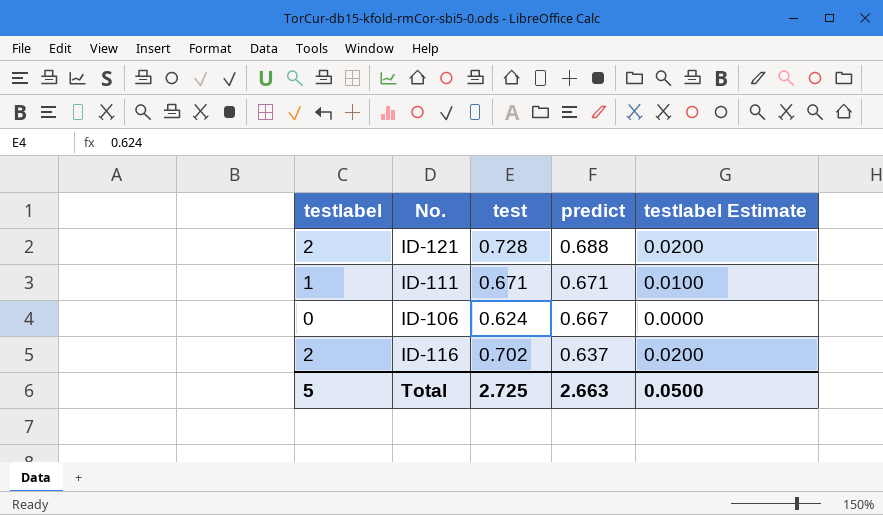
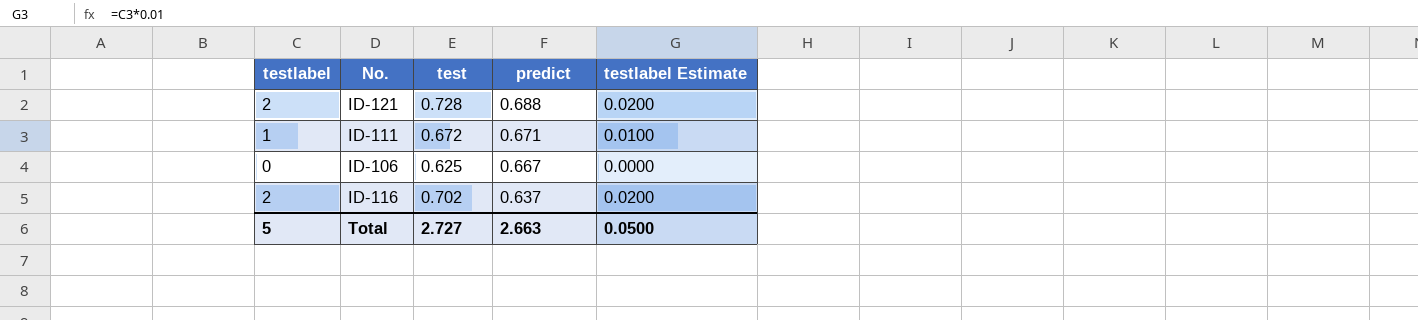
ID-111 | test: 0.671 -> 0.672
ID-106 | test: 0.624 -> 0.625
Total | test: 2.725 -> 2.727

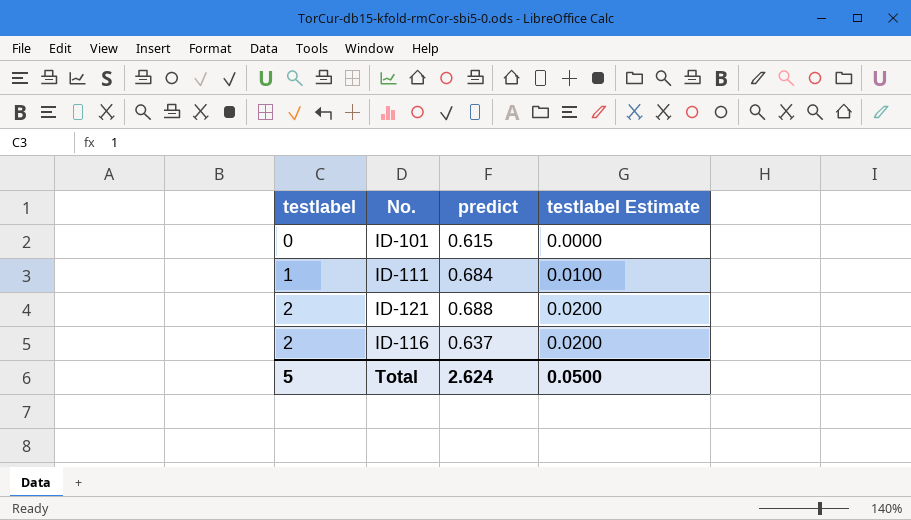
row order: predict descending -> testlabel ascending
column test | position: 3 -> none
row ID-106: 0 | 0.625 | 0.667 | 0.0000 -> none
row ID-101: none -> 0 | 0.615 | 0.0000
ID-111 | predict: 0.671 -> 0.684
Total | predict: 2.663 -> 2.624

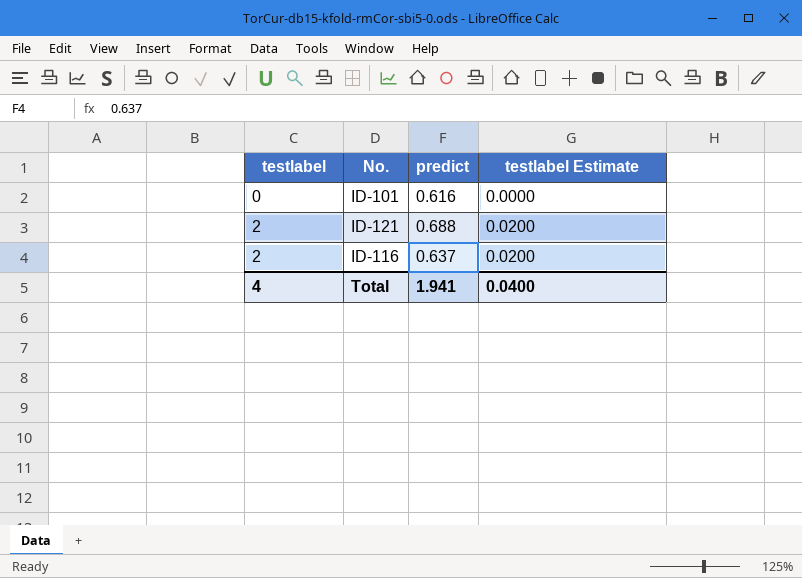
row ID-111: 1 | 0.684 | 0.0100 -> none
ID-101 | predict: 0.615 -> 0.616
Total | testlabel: 5 -> 4
Total | predict: 2.624 -> 1.941
Total | testlabel Estimate: 0.0500 -> 0.0400

